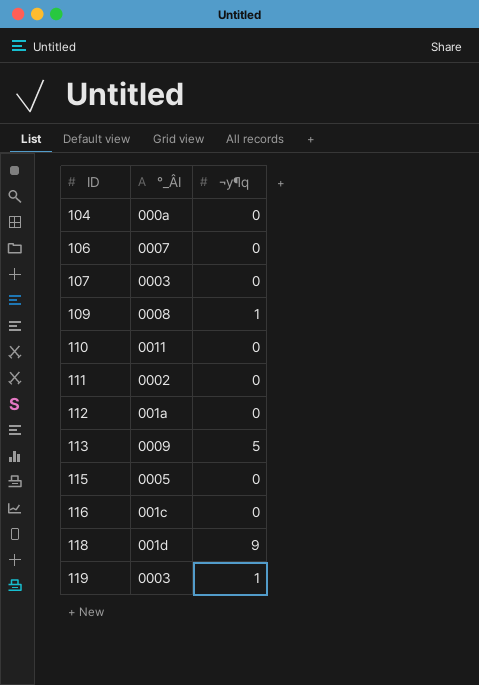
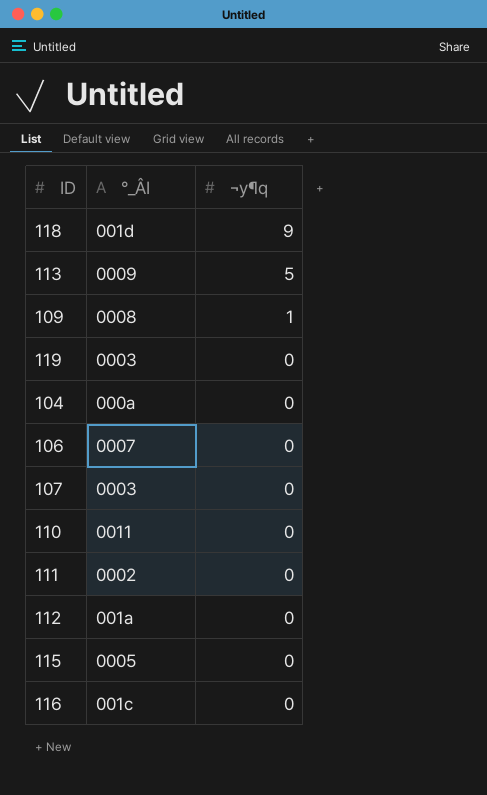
row order: ID ascending -> ¬y¶q descending
119 | ¬y¶q: 1 -> 0

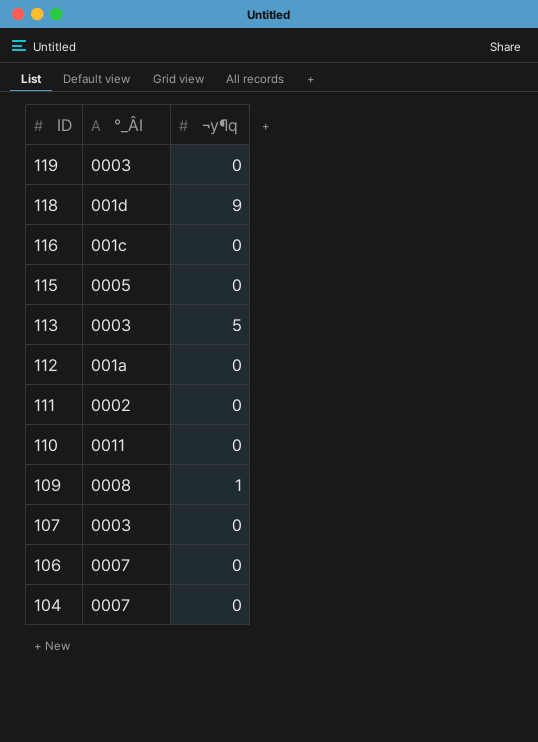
row order: ¬y¶q descending -> ID descending
113 | °_ÂI: 0009 -> 0003
104 | °_ÂI: 000a -> 0007

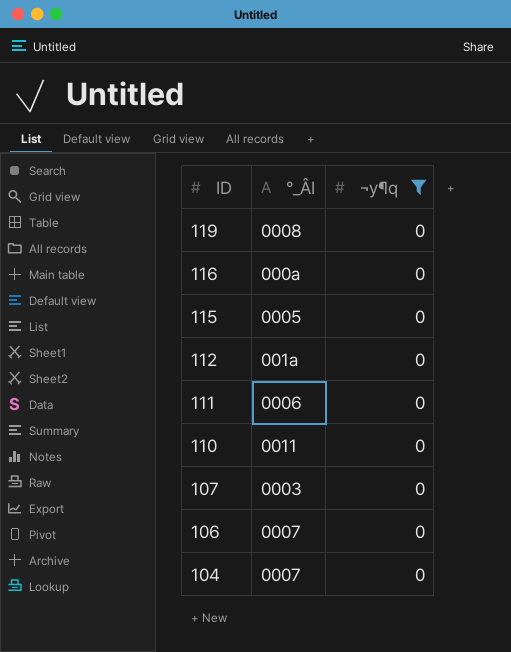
filter: none -> ¬y¶q = 0
119 | °_ÂI: 0003 -> 0008
116 | °_ÂI: 001c -> 000a
111 | °_ÂI: 0002 -> 0006

